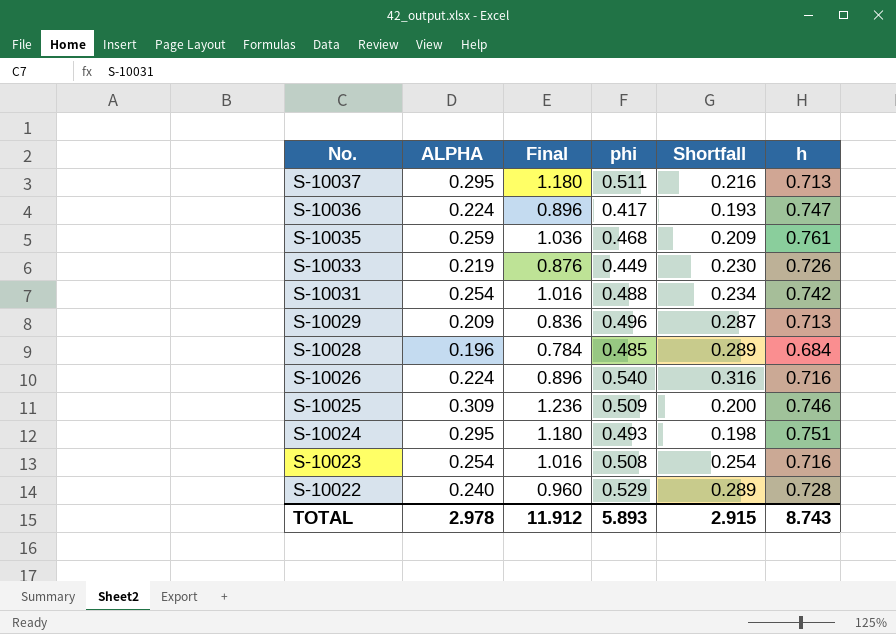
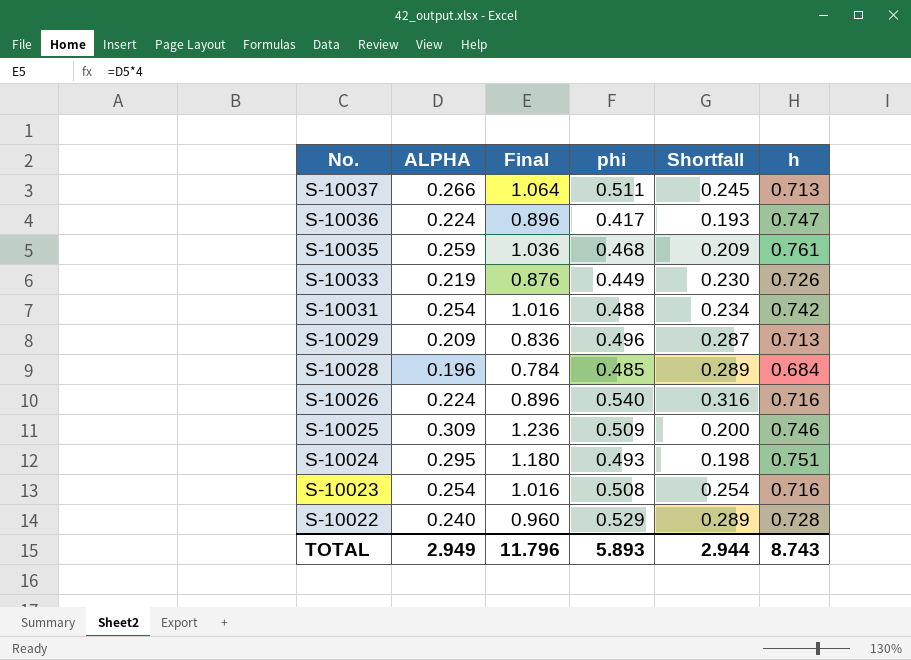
S-10037 | ALPHA: 0.295 -> 0.266
S-10037 | Final: 1.180 -> 1.064
S-10037 | Shortfall: 0.216 -> 0.245
TOTAL | ALPHA: 2.978 -> 2.949
TOTAL | Final: 11.912 -> 11.796
TOTAL | Shortfall: 2.915 -> 2.944

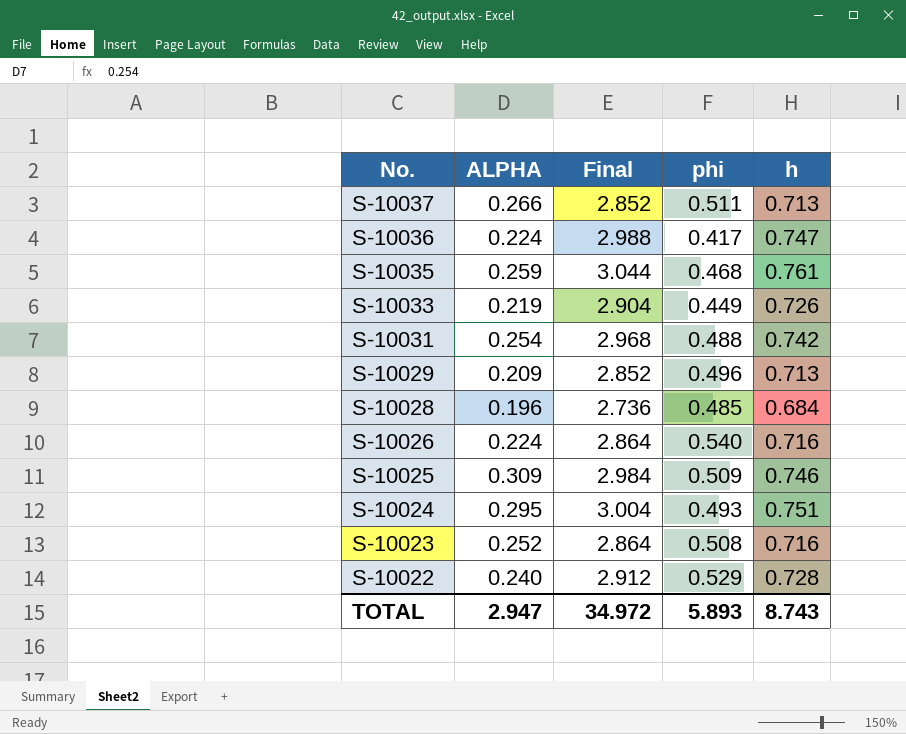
column Shortfall | formula: [phi] - [ALPHA] -> none
column Final | formula: [ALPHA] * 4 -> [h] * 4
S-10023 | ALPHA: 0.254 -> 0.252
TOTAL | ALPHA: 2.949 -> 2.947
TOTAL | Final: 11.796 -> 34.972

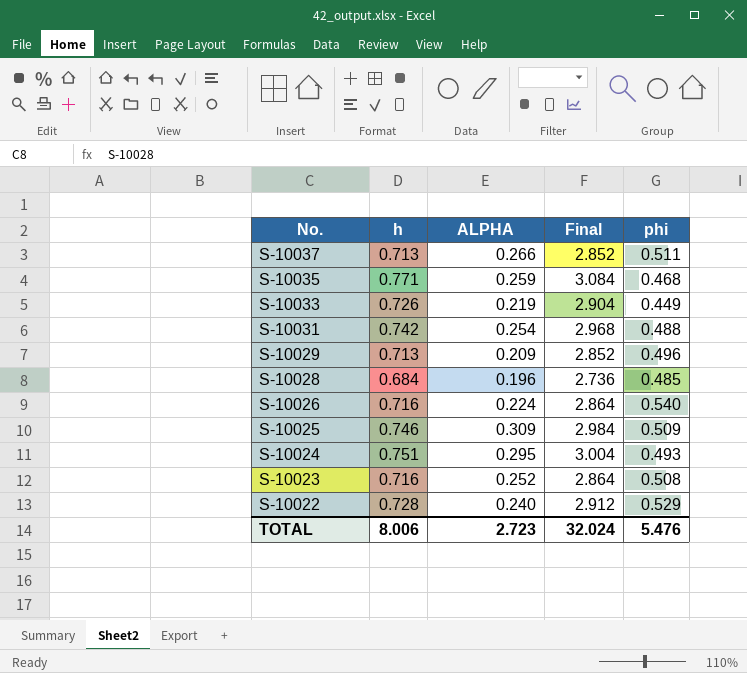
column h | position: 5 -> 2
row S-10036: 0.224 | 2.988 | 0.417 | 0.747 -> none
S-10035 | h: 0.761 -> 0.771
S-10035 | Final: 3.044 -> 3.084
TOTAL | h: 8.743 -> 8.006
TOTAL | ALPHA: 2.947 -> 2.723
TOTAL | Final: 34.972 -> 32.024
TOTAL | phi: 5.893 -> 5.476

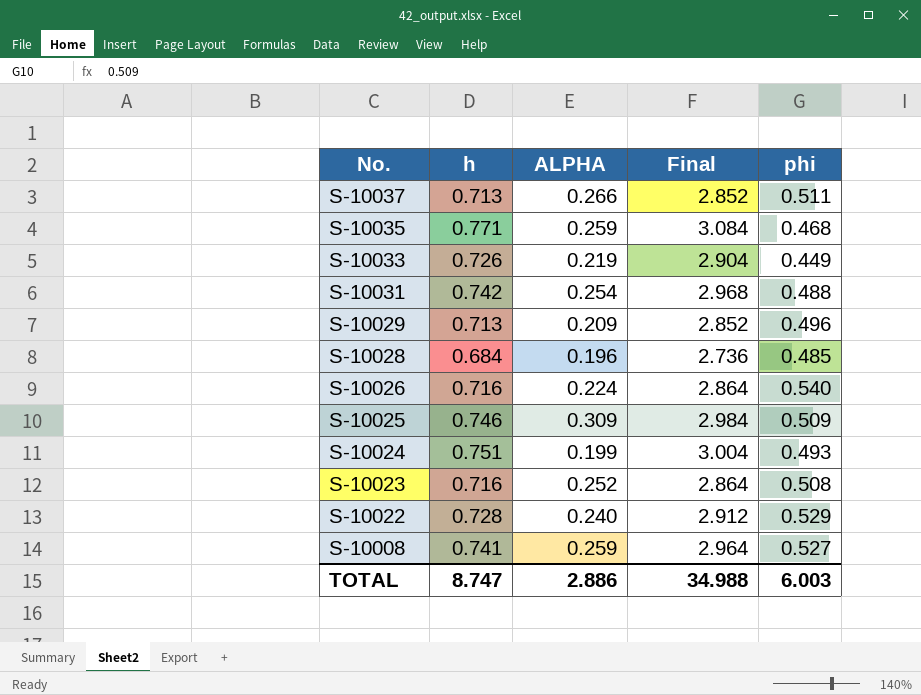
S-10024 | ALPHA: 0.295 -> 0.199
row S-10008: none -> 0.741 | 0.259 | 2.964 | 0.527
TOTAL | h: 8.006 -> 8.747
TOTAL | ALPHA: 2.723 -> 2.886
TOTAL | Final: 32.024 -> 34.988
TOTAL | phi: 5.476 -> 6.003

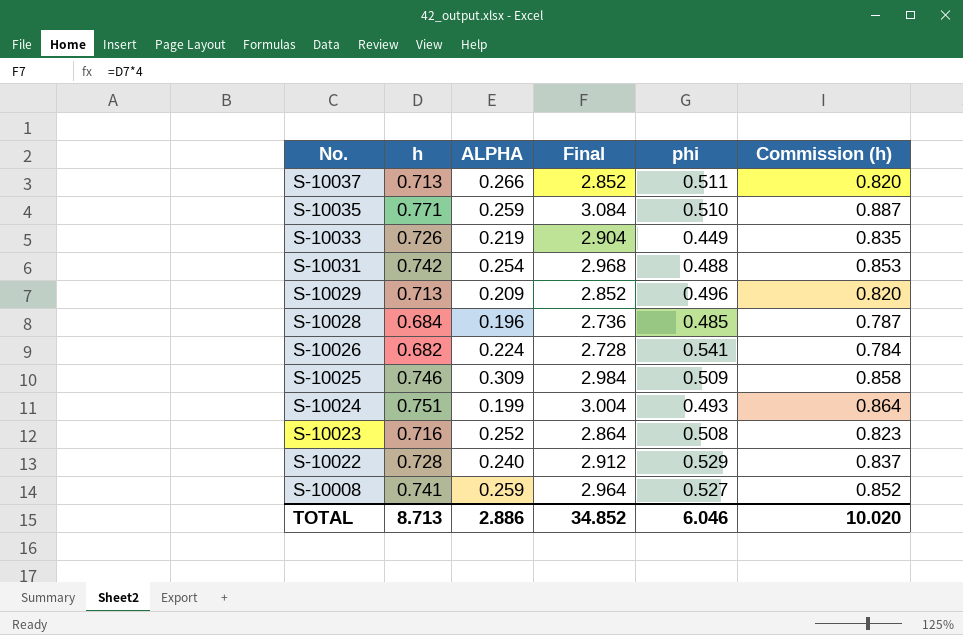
column Commission (h) | formula: none -> [h] * 1.15
S-10035 | phi: 0.468 -> 0.510
S-10026 | h: 0.716 -> 0.682
S-10026 | Final: 2.864 -> 2.728
S-10026 | phi: 0.540 -> 0.541
TOTAL | h: 8.747 -> 8.713
TOTAL | Final: 34.988 -> 34.852
TOTAL | phi: 6.003 -> 6.046

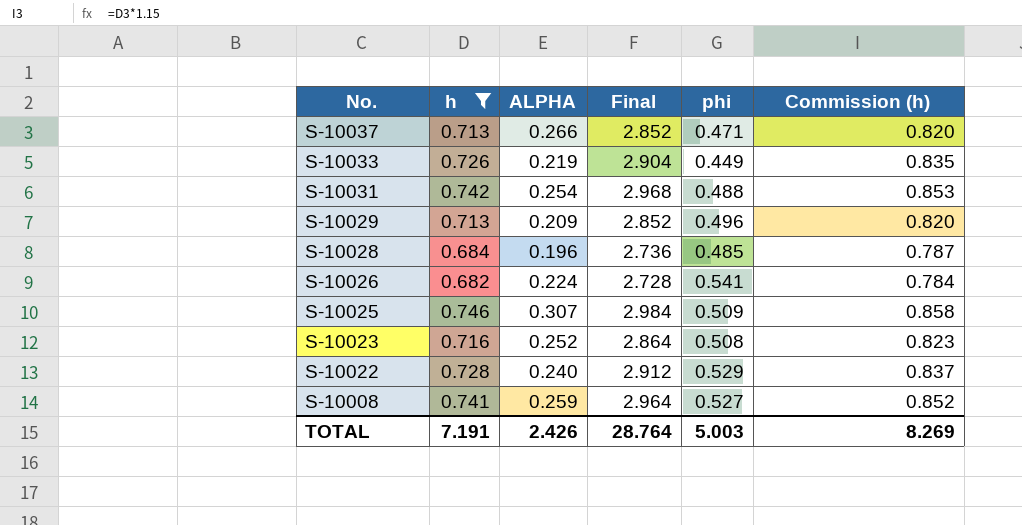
filter: none -> h <= 0.746
S-10037 | phi: 0.511 -> 0.471
S-10025 | ALPHA: 0.309 -> 0.307
TOTAL | h: 8.713 -> 7.191
TOTAL | ALPHA: 2.886 -> 2.426
TOTAL | Final: 34.852 -> 28.764
TOTAL | phi: 6.046 -> 5.003
TOTAL | Commission (h): 10.020 -> 8.269

